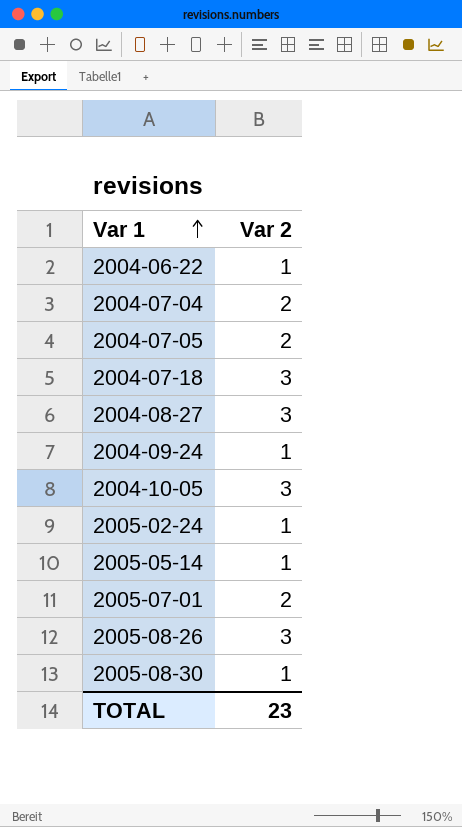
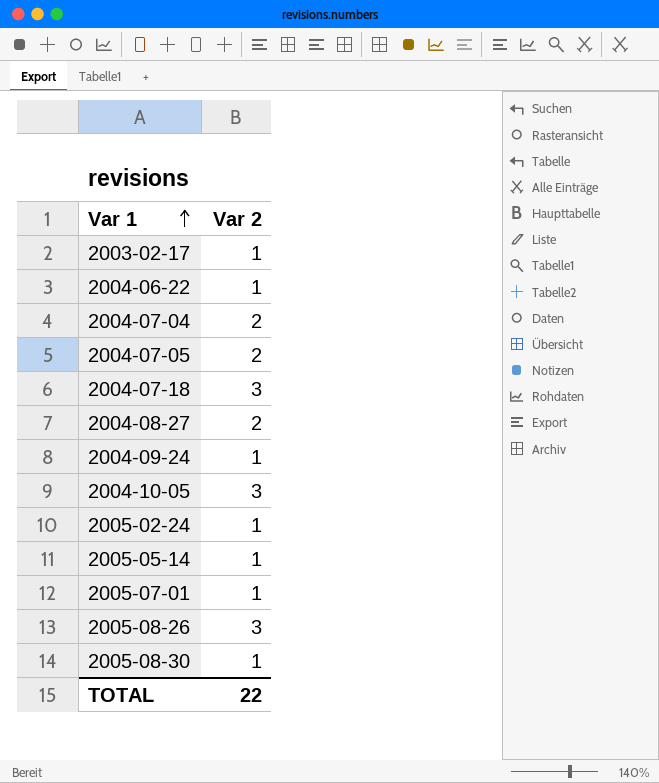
row 2003-02-17: none -> 1
2004-08-27 | Var 2: 3 -> 2
2005-07-01 | Var 2: 2 -> 1
TOTAL | Var 2: 23 -> 22

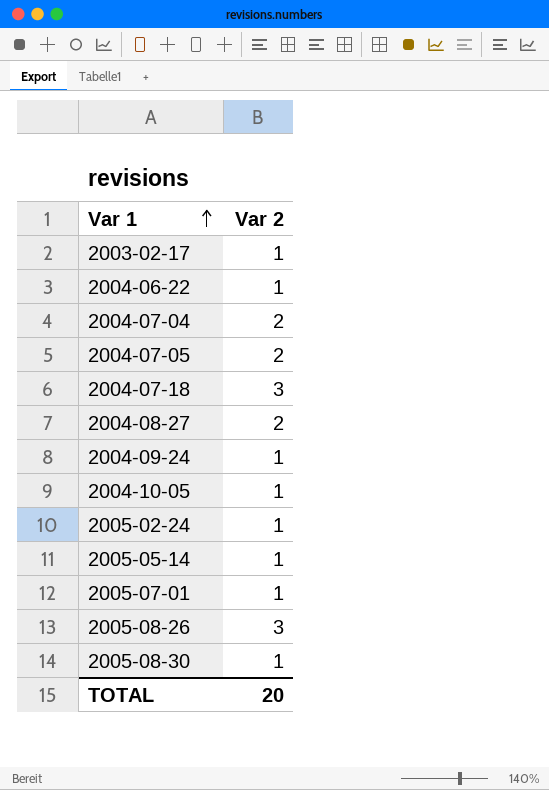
2004-10-05 | Var 2: 3 -> 1
TOTAL | Var 2: 22 -> 20

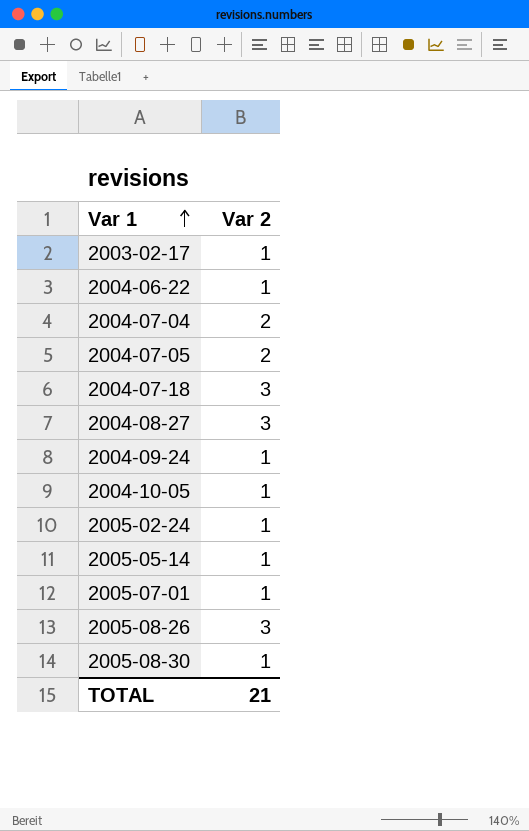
2004-08-27 | Var 2: 2 -> 3
TOTAL | Var 2: 20 -> 21

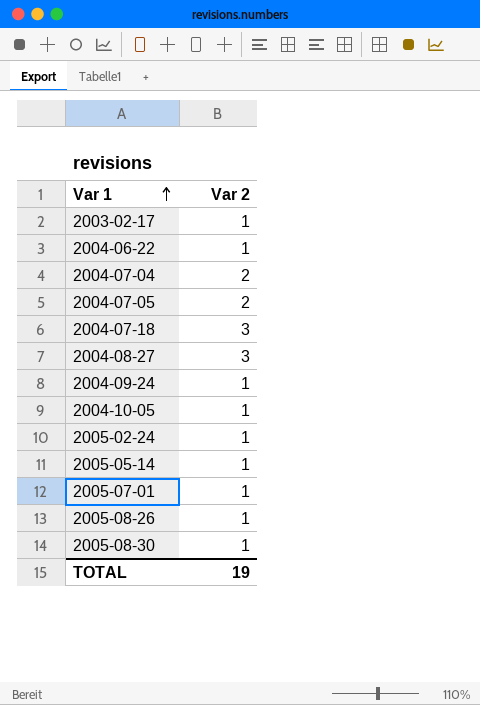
2005-08-26 | Var 2: 3 -> 1
TOTAL | Var 2: 21 -> 19

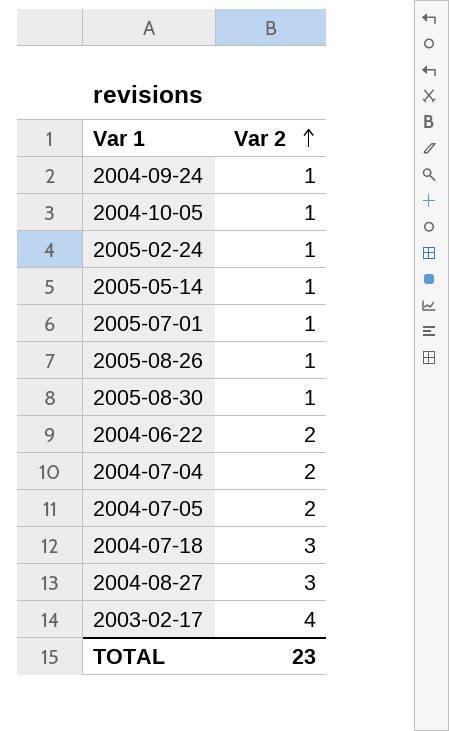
row order: Var 1 ascending -> Var 2 ascending
2004-06-22 | Var 2: 1 -> 2
2003-02-17 | Var 2: 1 -> 4
TOTAL | Var 2: 19 -> 23

